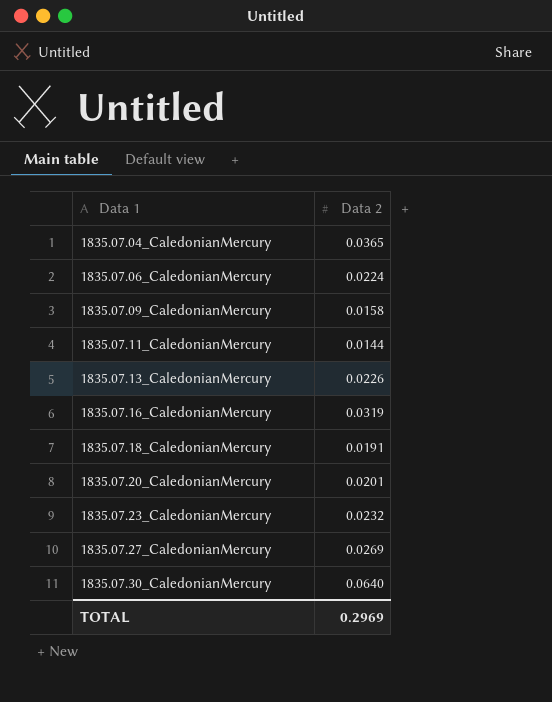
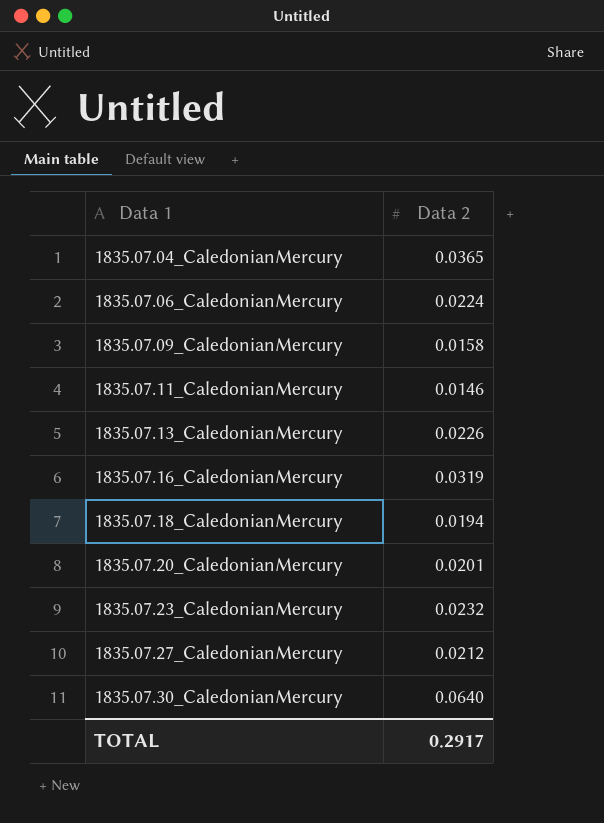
1835.07.11_CaledonianMercury | Data 2: 0.0144 -> 0.0146
1835.07.18_CaledonianMercury | Data 2: 0.0191 -> 0.0194
1835.07.27_CaledonianMercury | Data 2: 0.0269 -> 0.0212
TOTAL | Data 2: 0.2969 -> 0.2917

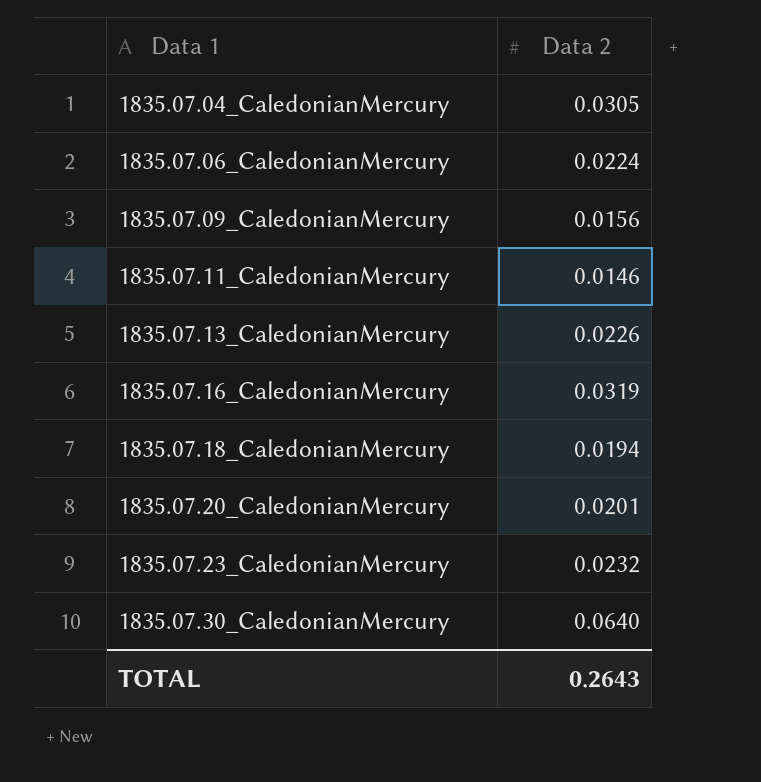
row 1835.07.27_CaledonianMercury: 0.0212 -> none
1835.07.04_CaledonianMercury | Data 2: 0.0365 -> 0.0305
1835.07.09_CaledonianMercury | Data 2: 0.0158 -> 0.0156
TOTAL | Data 2: 0.2917 -> 0.2643

